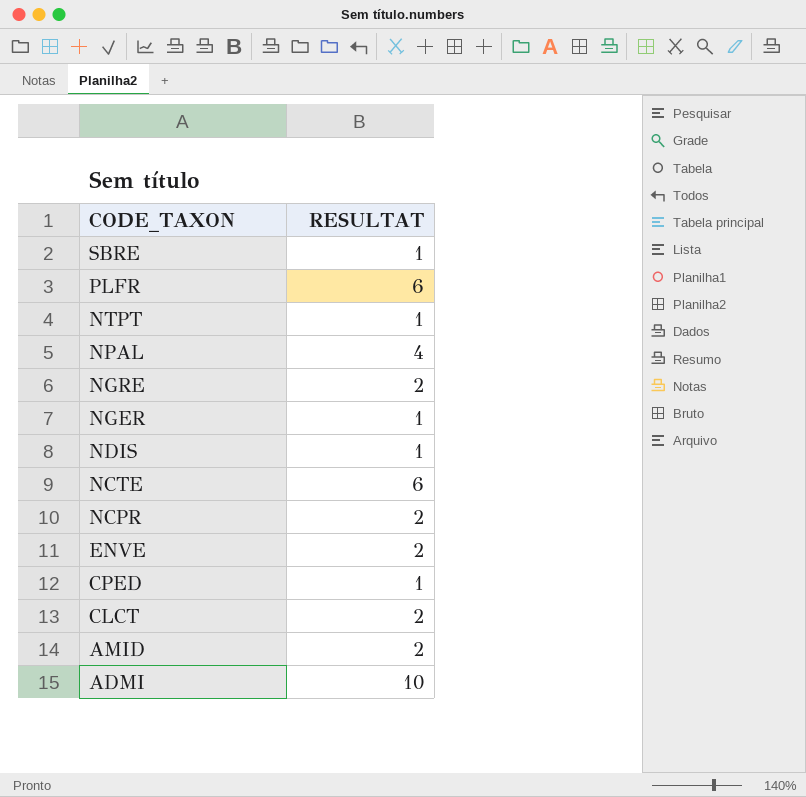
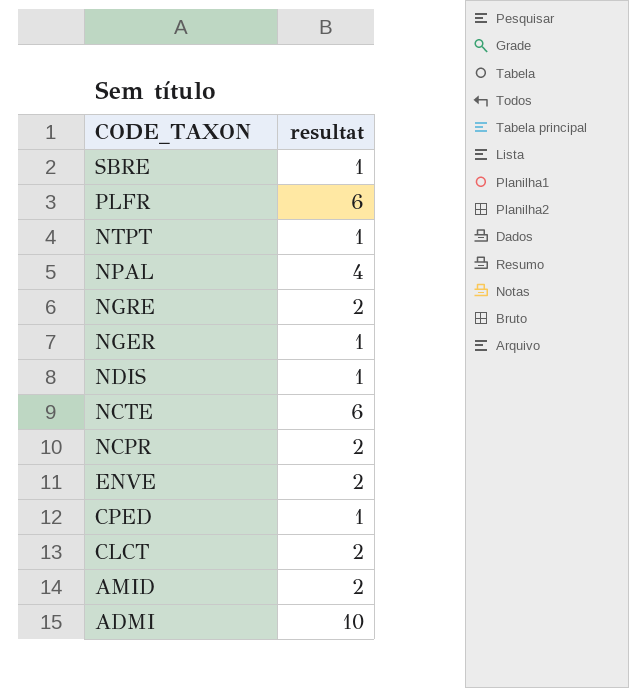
column name: RESULTAT -> resultat

